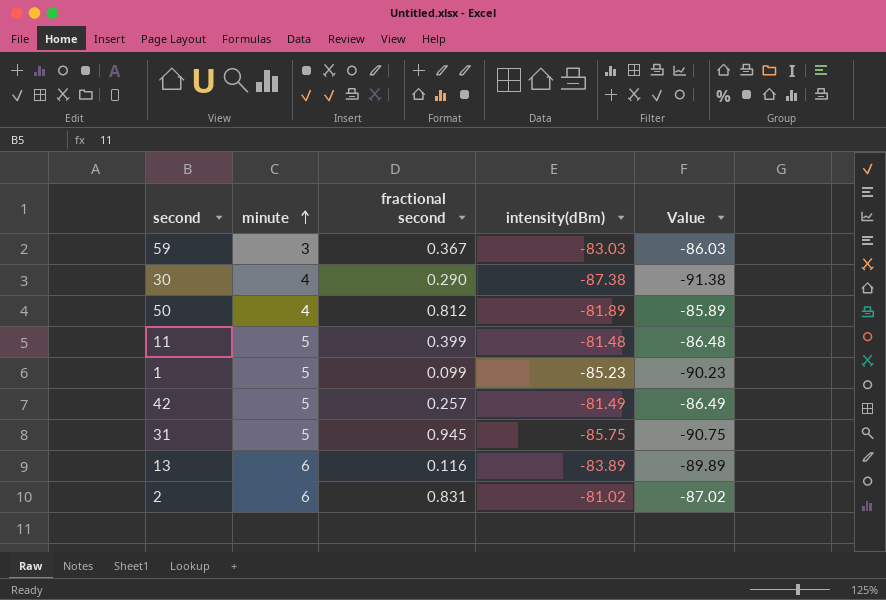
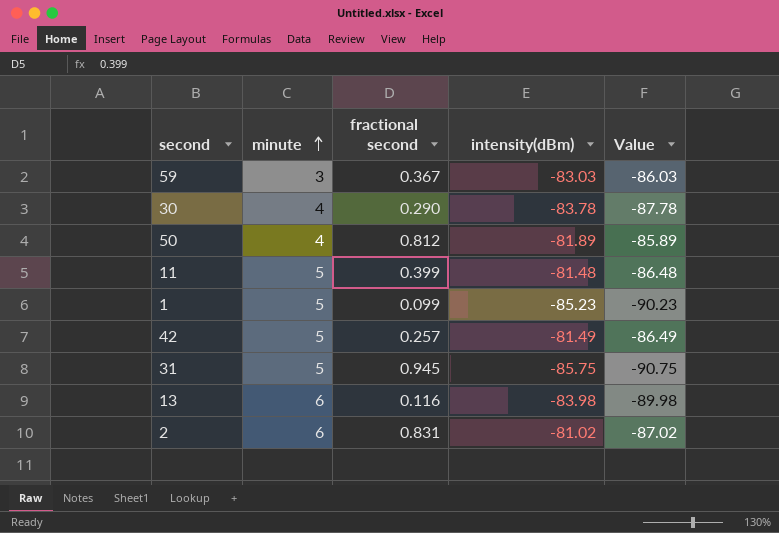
30 | intensity(dBm): -87.38 -> -83.78
30 | Value: -91.38 -> -87.78
13 | intensity(dBm): -83.89 -> -83.98
13 | Value: -89.89 -> -89.98

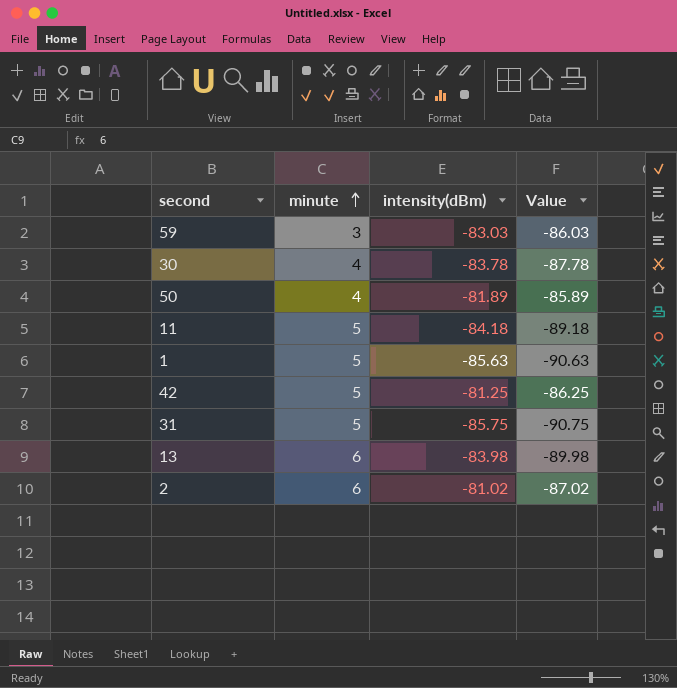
column fractional second | position: 3 -> none
11 | intensity(dBm): -81.48 -> -84.18
11 | Value: -86.48 -> -89.18
1 | intensity(dBm): -85.23 -> -85.63
1 | Value: -90.23 -> -90.63
42 | intensity(dBm): -81.49 -> -81.25
42 | Value: -86.49 -> -86.25

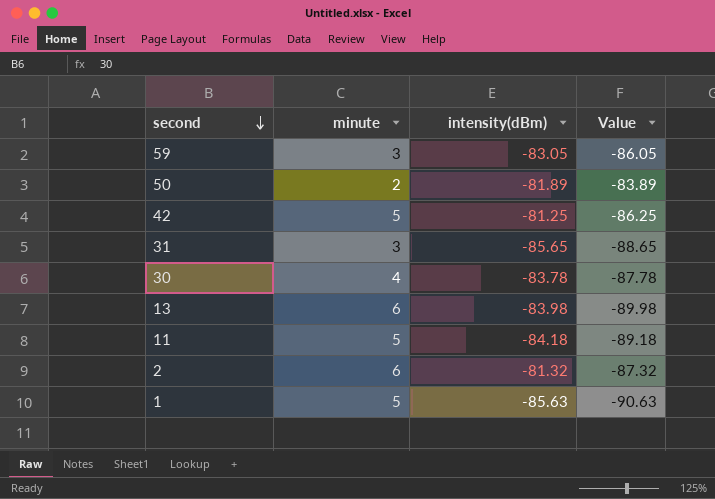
row order: minute ascending -> second descending
59 | intensity(dBm): -83.03 -> -83.05
59 | Value: -86.03 -> -86.05
50 | minute: 4 -> 2
50 | Value: -85.89 -> -83.89
31 | minute: 5 -> 3
31 | intensity(dBm): -85.75 -> -85.65
31 | Value: -90.75 -> -88.65
2 | intensity(dBm): -81.02 -> -81.32
2 | Value: -87.02 -> -87.32

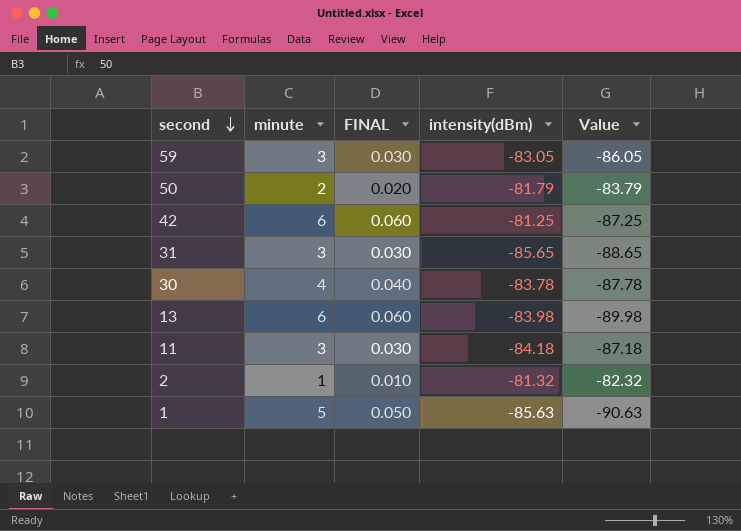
column FINAL | formula: none -> [minute] * 0.01
50 | intensity(dBm): -81.89 -> -81.79
50 | Value: -83.89 -> -83.79
42 | minute: 5 -> 6
42 | Value: -86.25 -> -87.25
11 | minute: 5 -> 3
11 | Value: -89.18 -> -87.18
2 | minute: 6 -> 1
2 | Value: -87.32 -> -82.32

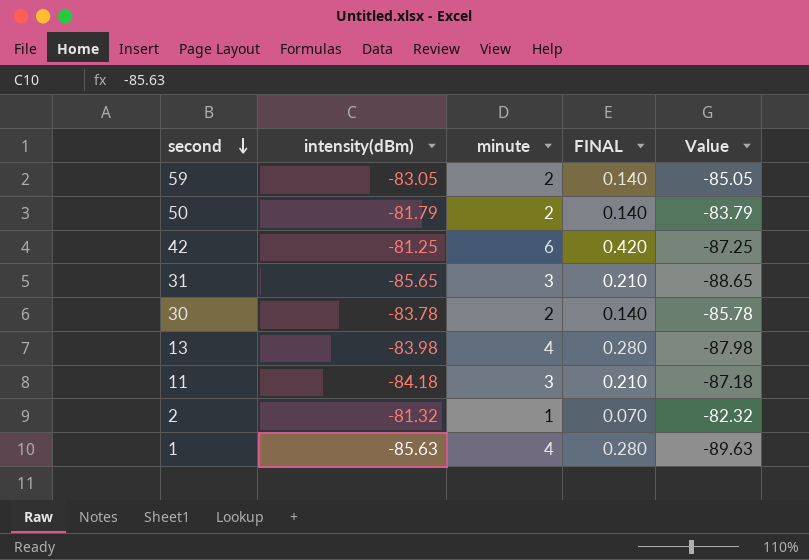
column intensity(dBm) | position: 4 -> 2
column FINAL | formula: [minute] * 0.01 -> [minute] * 0.07
59 | minute: 3 -> 2
59 | Value: -86.05 -> -85.05
30 | minute: 4 -> 2
30 | Value: -87.78 -> -85.78
13 | minute: 6 -> 4
13 | Value: -89.98 -> -87.98
1 | minute: 5 -> 4
1 | Value: -90.63 -> -89.63

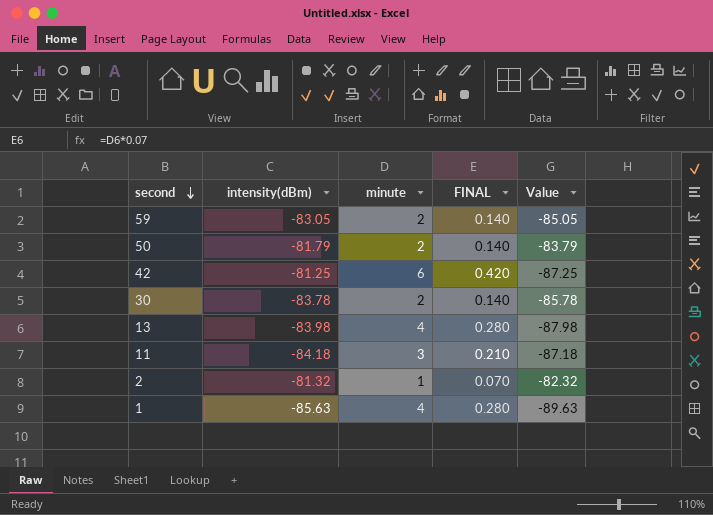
row 31: -85.65 | 3 | 0.210 | -88.65 -> none

